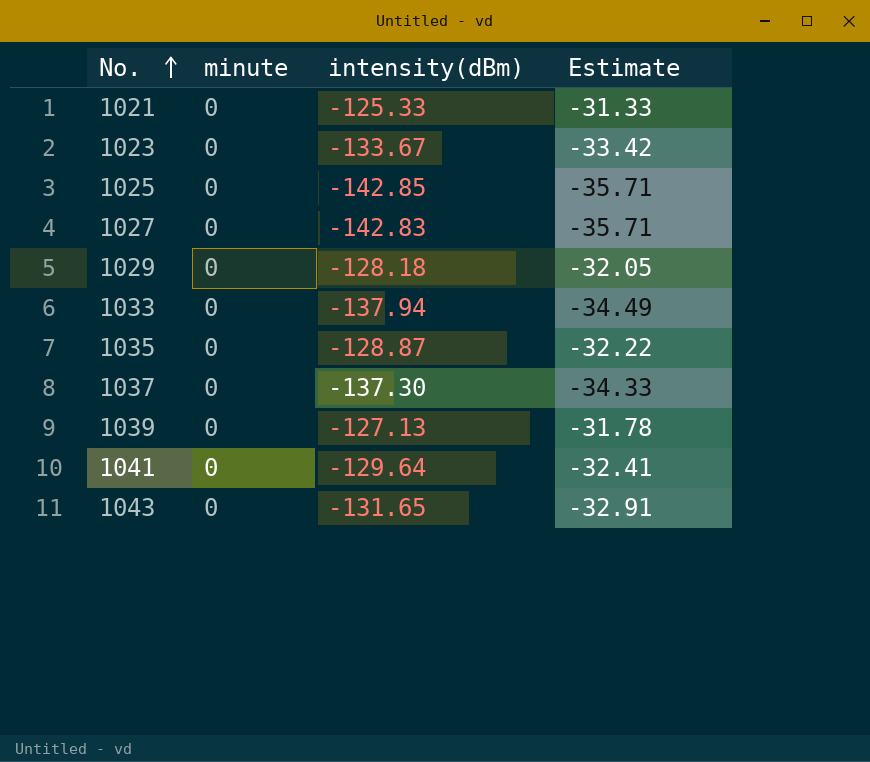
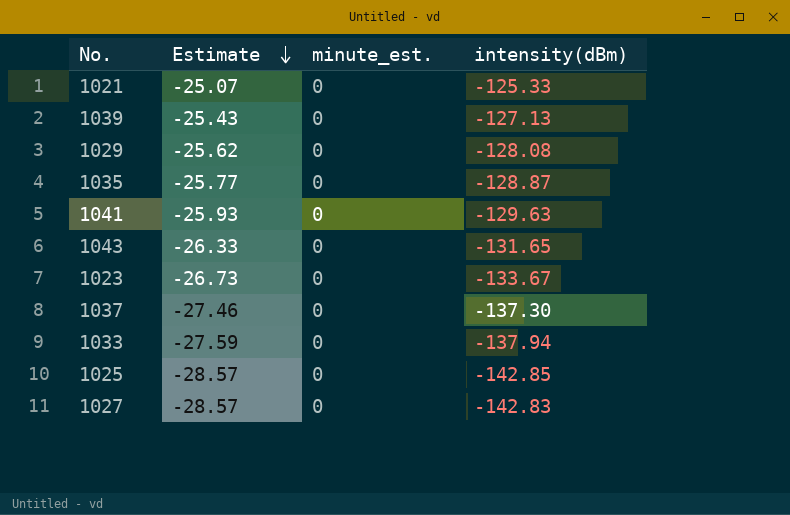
row order: No. ascending -> Estimate descending
column Estimate | formula: [intensity(dBm)] * 0.25 -> [intensity(dBm)] * 0.2
column Estimate | position: 4 -> 2
column name: minute -> minute_est.
1029 | intensity(dBm): -128.18 -> -128.08
1041 | intensity(dBm): -129.64 -> -129.63

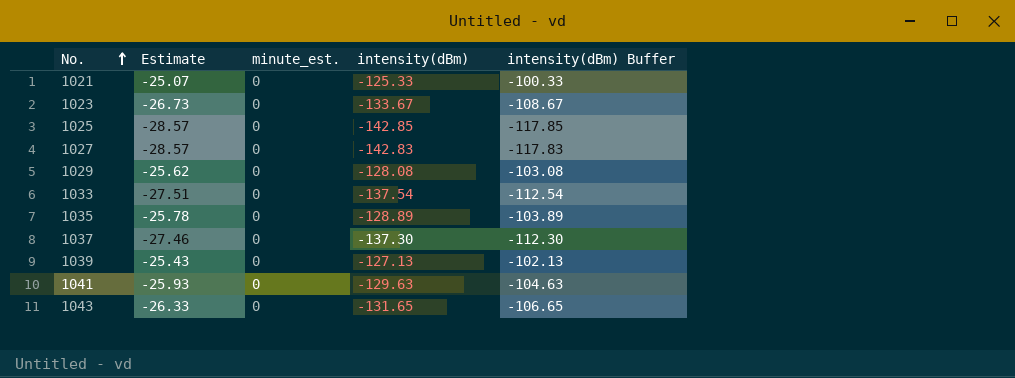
row order: Estimate descending -> No. ascending
column intensity(dBm) Buffer | formula: none -> [intensity(dBm)] + 25
1033 | Estimate: -27.59 -> -27.51
1033 | intensity(dBm): -137.94 -> -137.54
1035 | Estimate: -25.77 -> -25.78
1035 | intensity(dBm): -128.87 -> -128.89

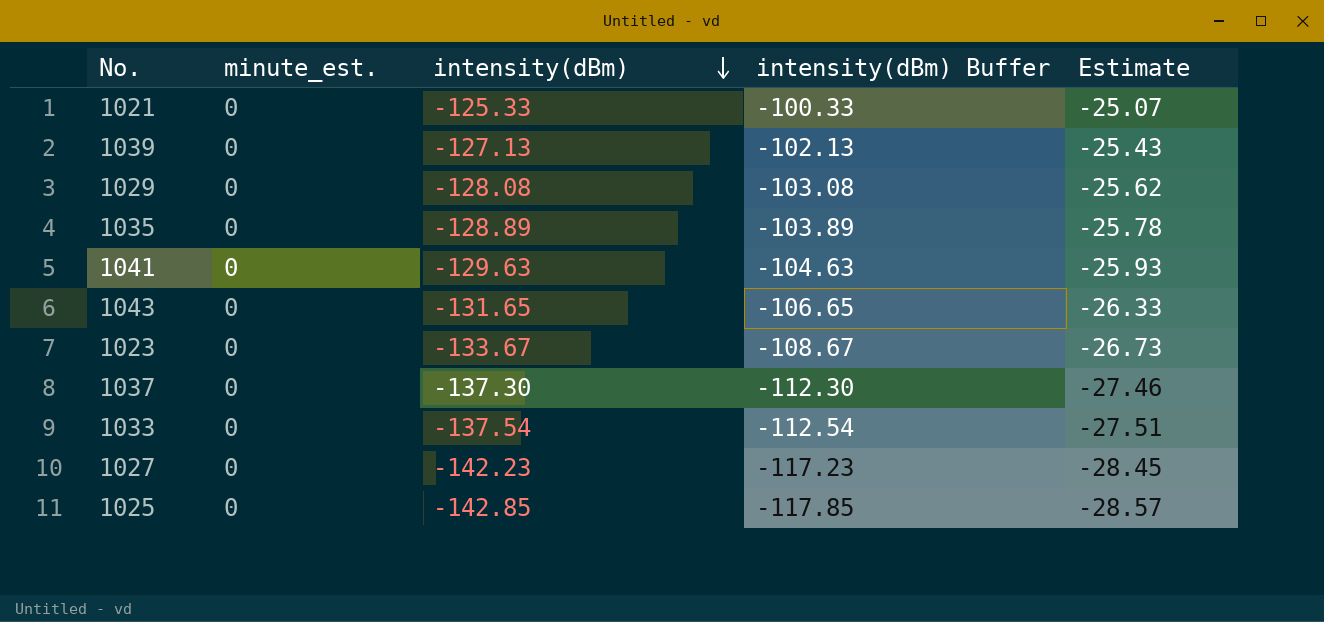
row order: No. ascending -> intensity(dBm) descending
column Estimate | position: 2 -> 5
1027 | intensity(dBm): -142.83 -> -142.23
1027 | intensity(dBm) Buffer: -117.83 -> -117.23
1027 | Estimate: -28.57 -> -28.45

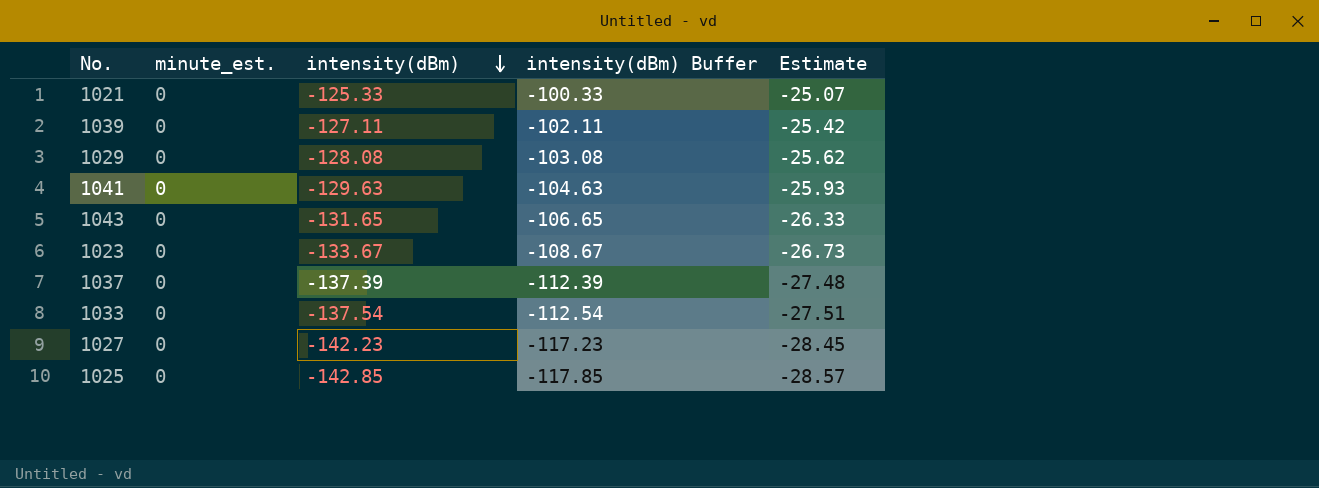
row 1035: 0 | -128.89 | -103.89 | -25.78 -> none
1039 | intensity(dBm): -127.13 -> -127.11
1039 | intensity(dBm) Buffer: -102.13 -> -102.11
1039 | Estimate: -25.43 -> -25.42
1037 | intensity(dBm): -137.30 -> -137.39
1037 | intensity(dBm) Buffer: -112.30 -> -112.39
1037 | Estimate: -27.46 -> -27.48

